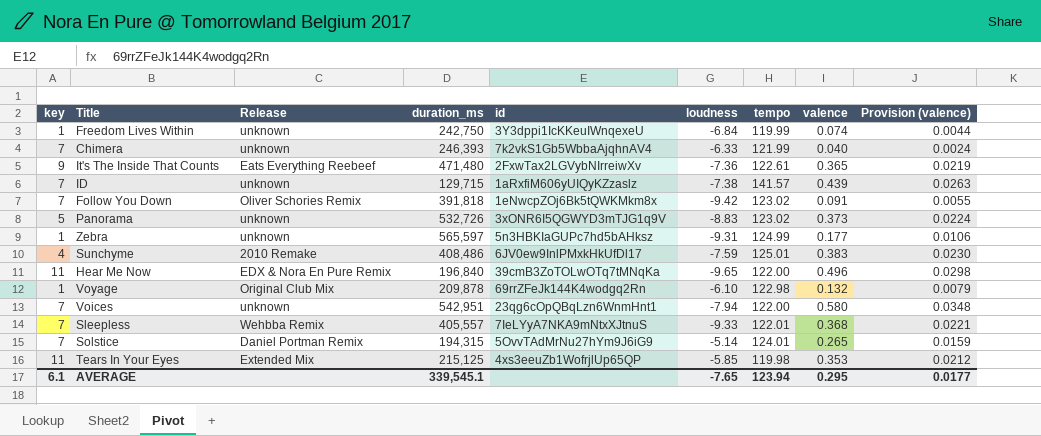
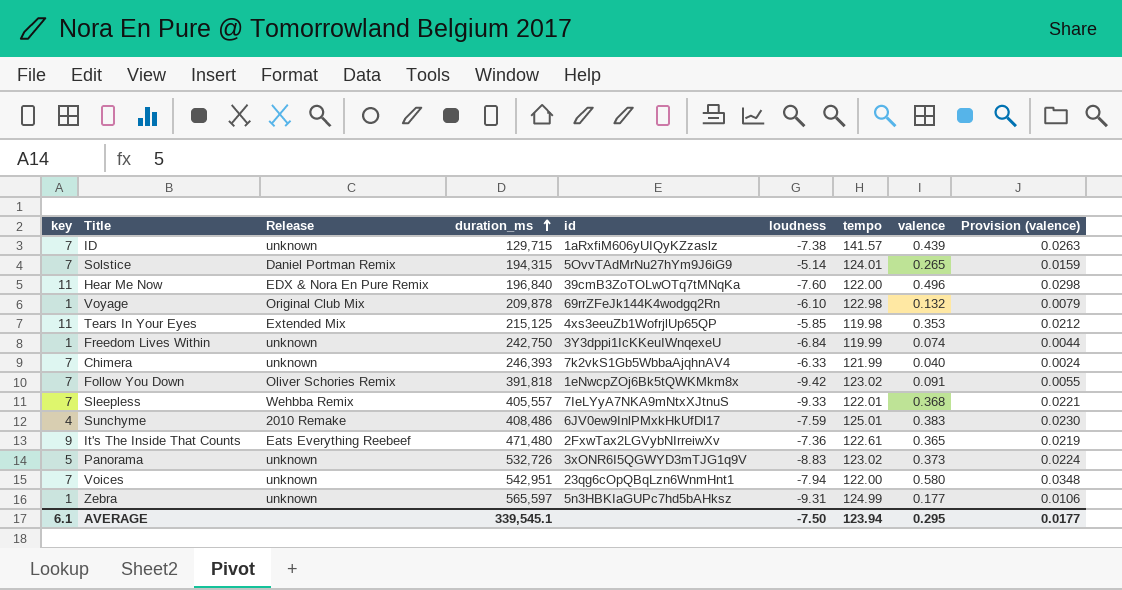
row order: none -> duration_ms ascending
Hear Me Now | loudness: -9.65 -> -7.60
AVERAGE | loudness: -7.65 -> -7.50

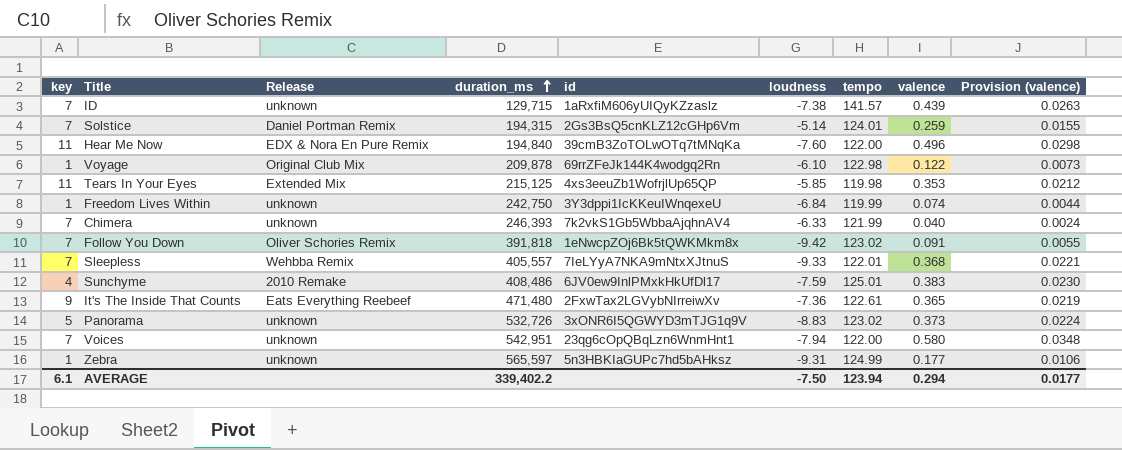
Solstice | id: 5OvvTAdMrNu27hYm9J6iG9 -> 2Gs3BsQ5cnKLZ12cGHp6Vm
Solstice | valence: 0.265 -> 0.259
Solstice | Provision (valence): 0.0159 -> 0.0155
Hear Me Now | duration_ms: 196,840 -> 194,840
Voyage | valence: 0.132 -> 0.122
Voyage | Provision (valence): 0.0079 -> 0.0073
AVERAGE | duration_ms: 339,545.1 -> 339,402.2
AVERAGE | valence: 0.295 -> 0.294

